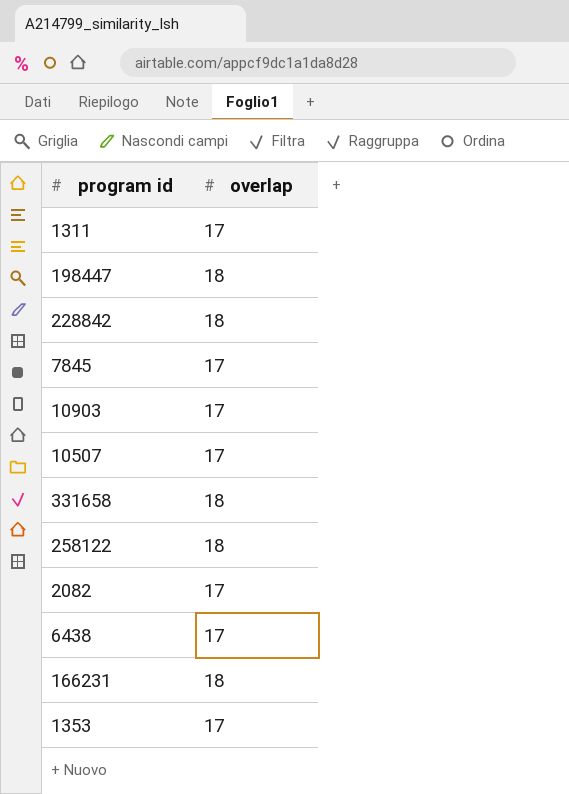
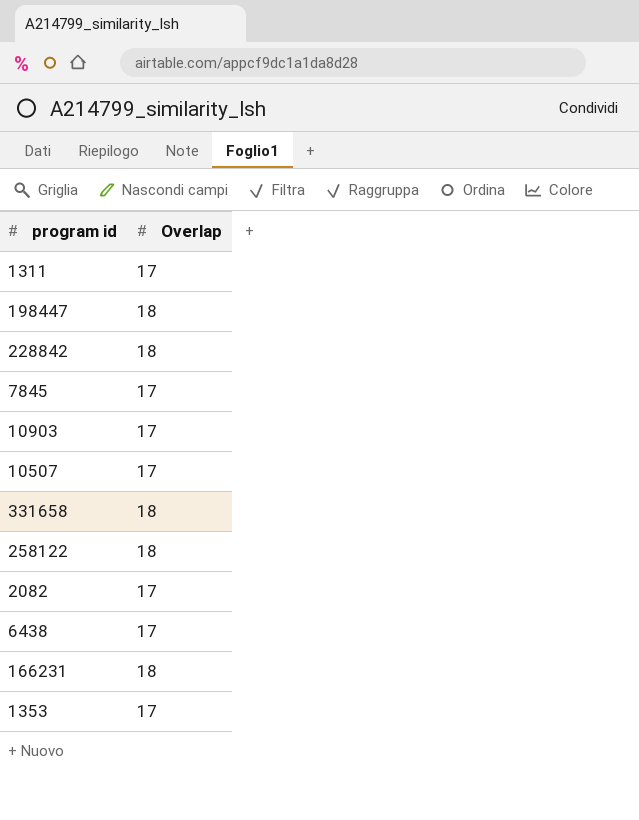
column name: overlap -> Overlap

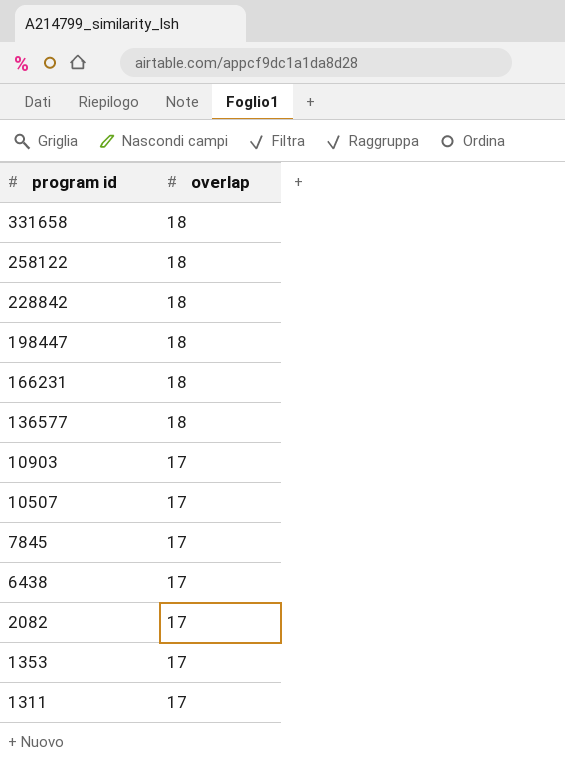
row order: none -> program id descending
column name: Overlap -> overlap
row 136577: none -> 18

